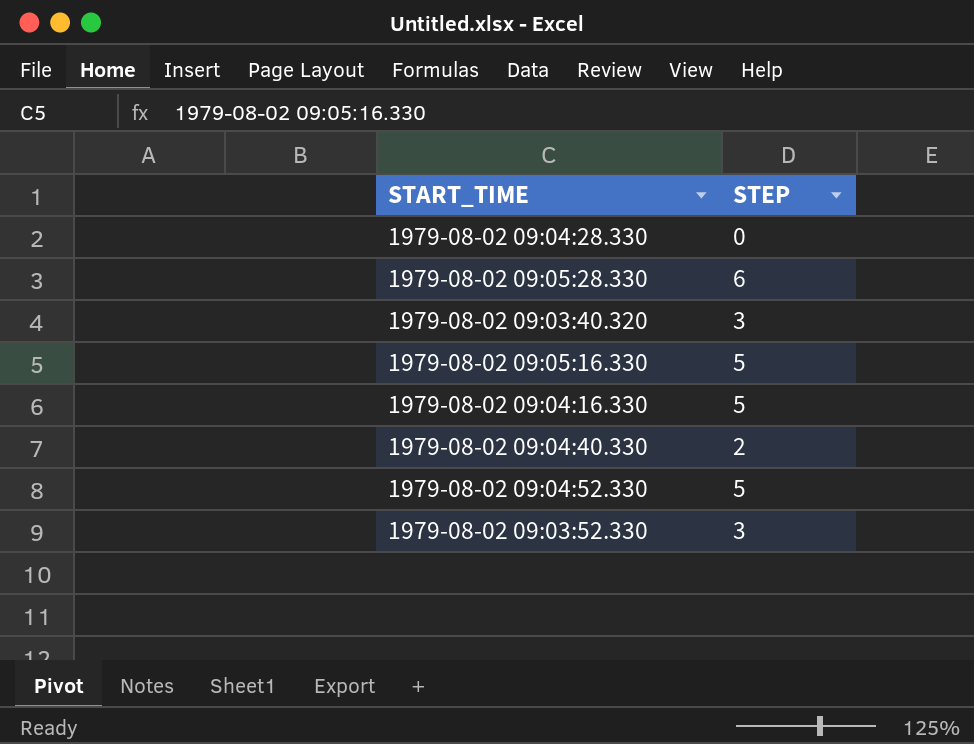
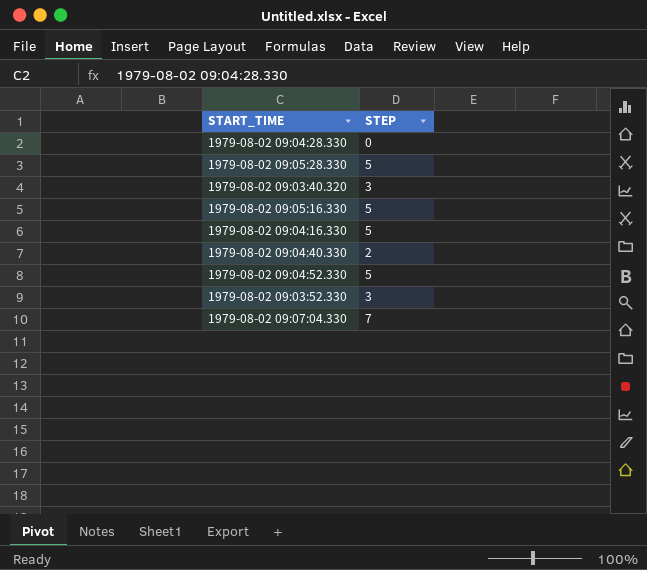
1979-08-02 09:05:28.330 | STEP: 6 -> 5
row 1979-08-02 09:07:04.330: none -> 7

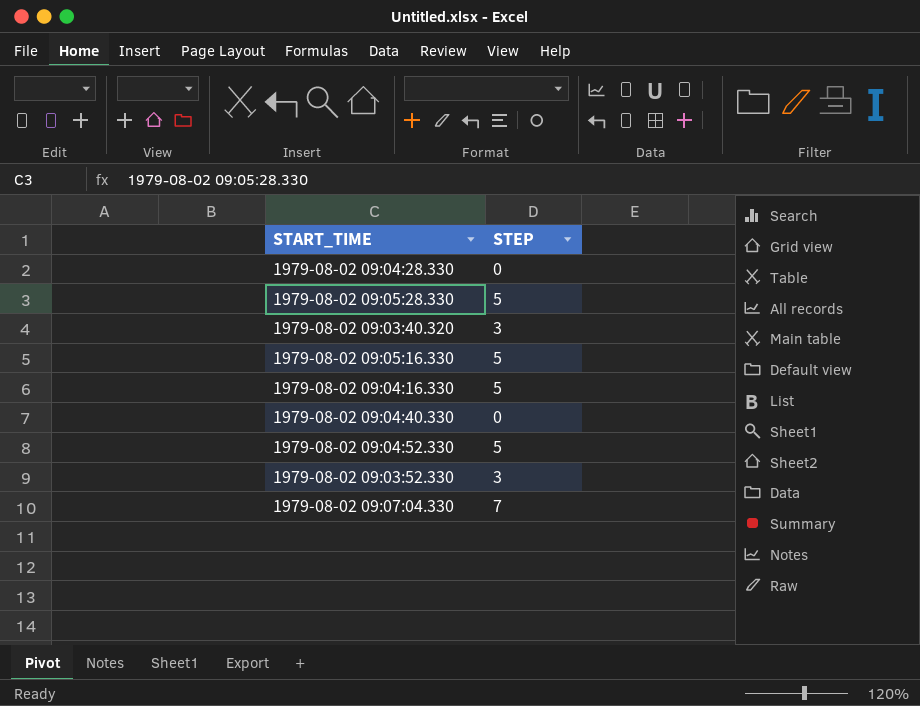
1979-08-02 09:04:40.330 | STEP: 2 -> 0

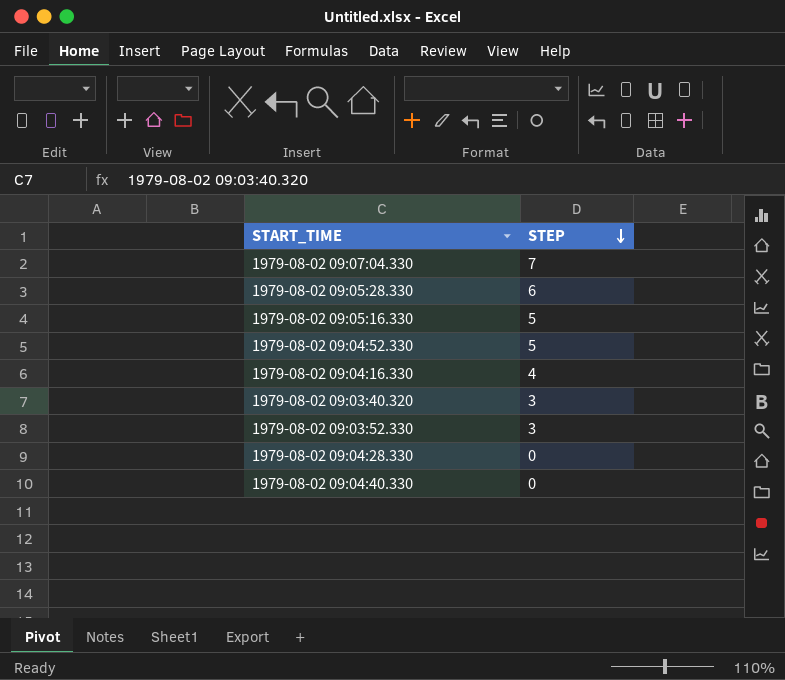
row order: none -> STEP descending
1979-08-02 09:05:28.330 | STEP: 5 -> 6
1979-08-02 09:04:16.330 | STEP: 5 -> 4

